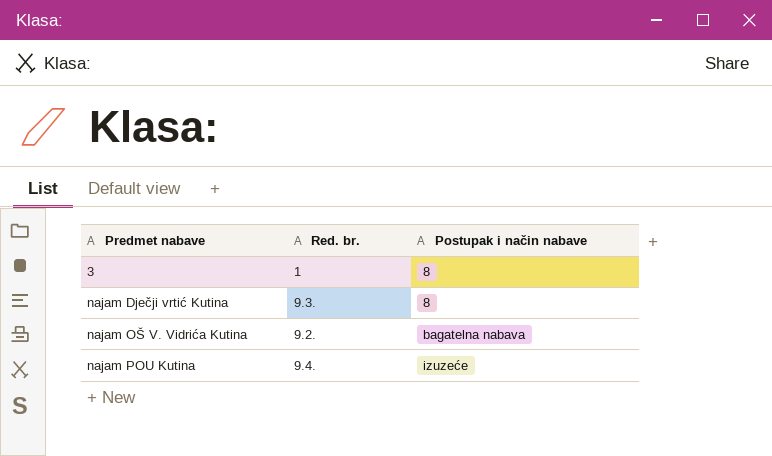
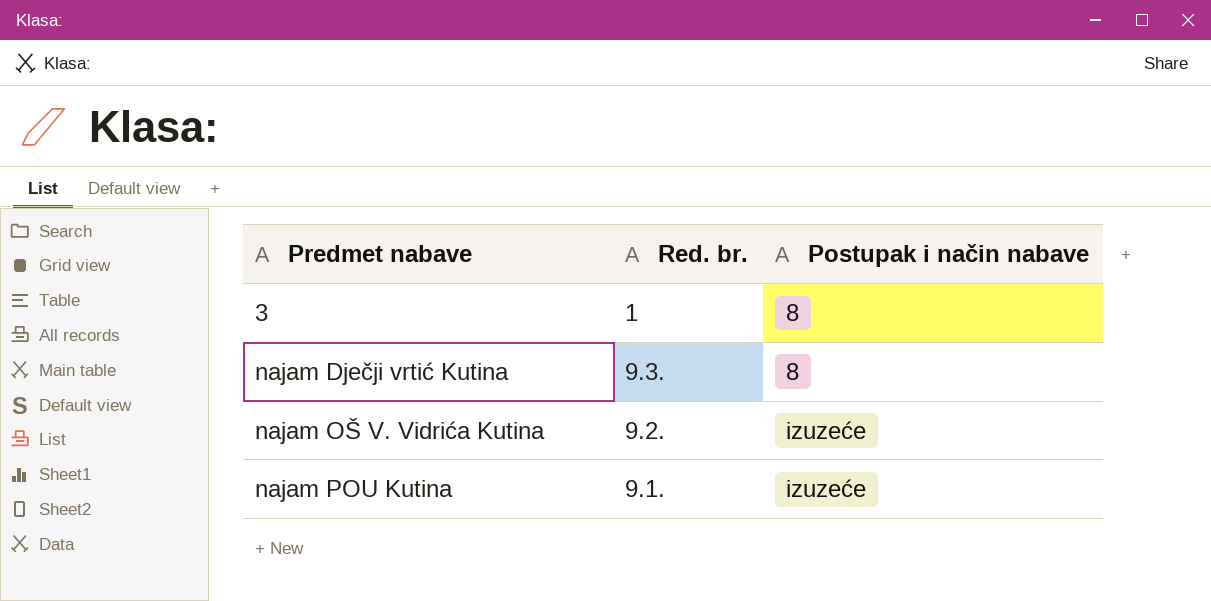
najam OŠ V. Vidrića Kutina | Postupak i način nabave: bagatelna nabava -> izuzeće
najam POU Kutina | Red. br.: 9.4. -> 9.1.

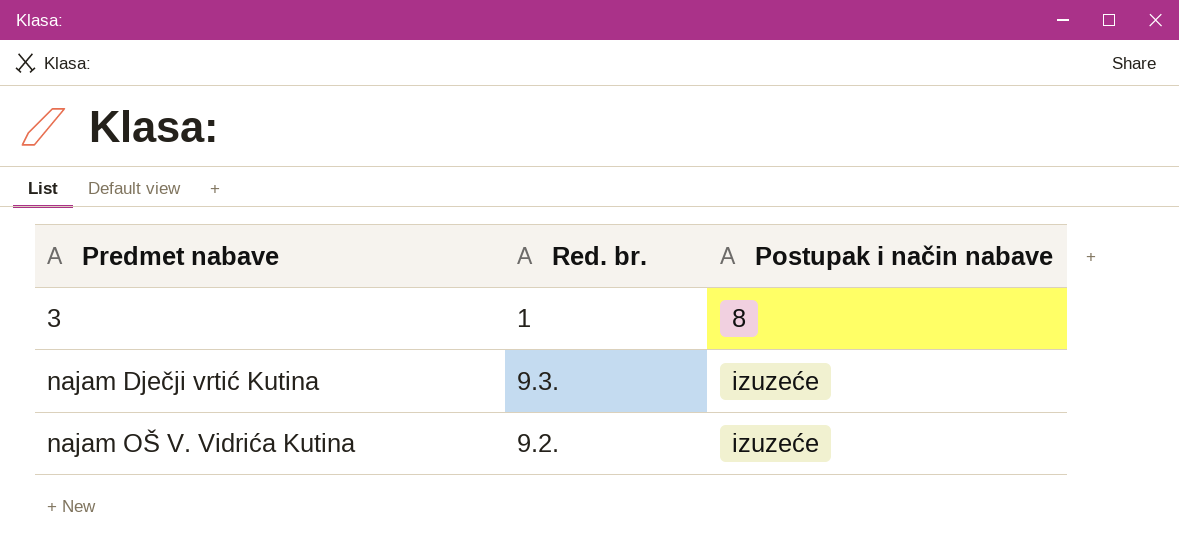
row najam POU Kutina: 9.1. | izuzeće -> none
najam Dječji vrtić Kutina | Postupak i način nabave: 8 -> izuzeće

